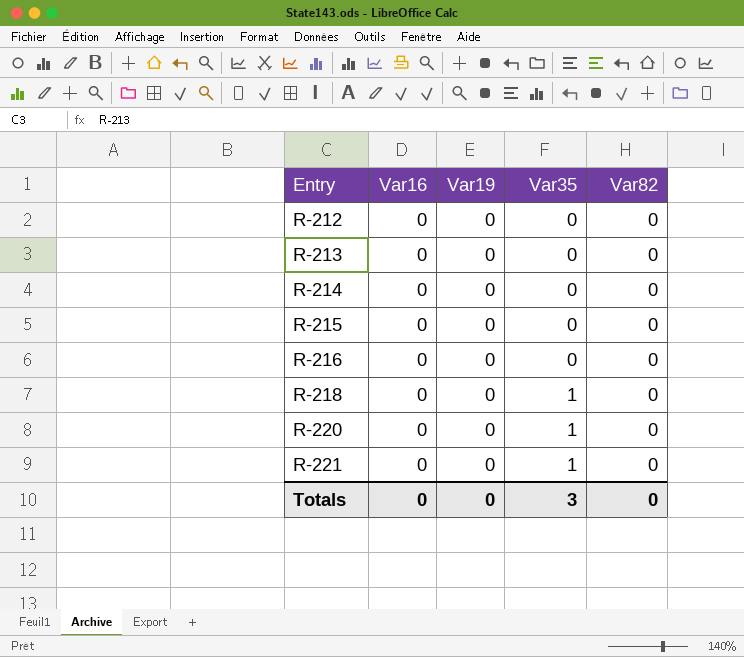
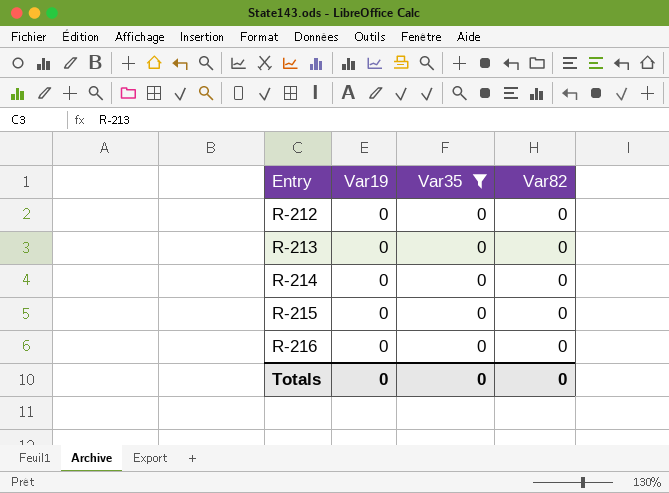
filter: none -> Var35 = 0
column Var16 | position: 2 -> none
Totals | Var35: 3 -> 0

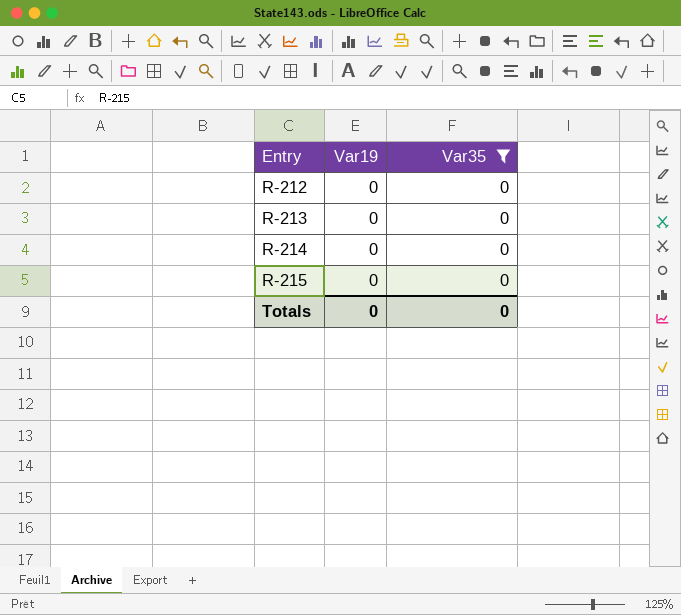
column Var82 | position: 4 -> none
row R-216: 0 | 0 | 0 -> none

